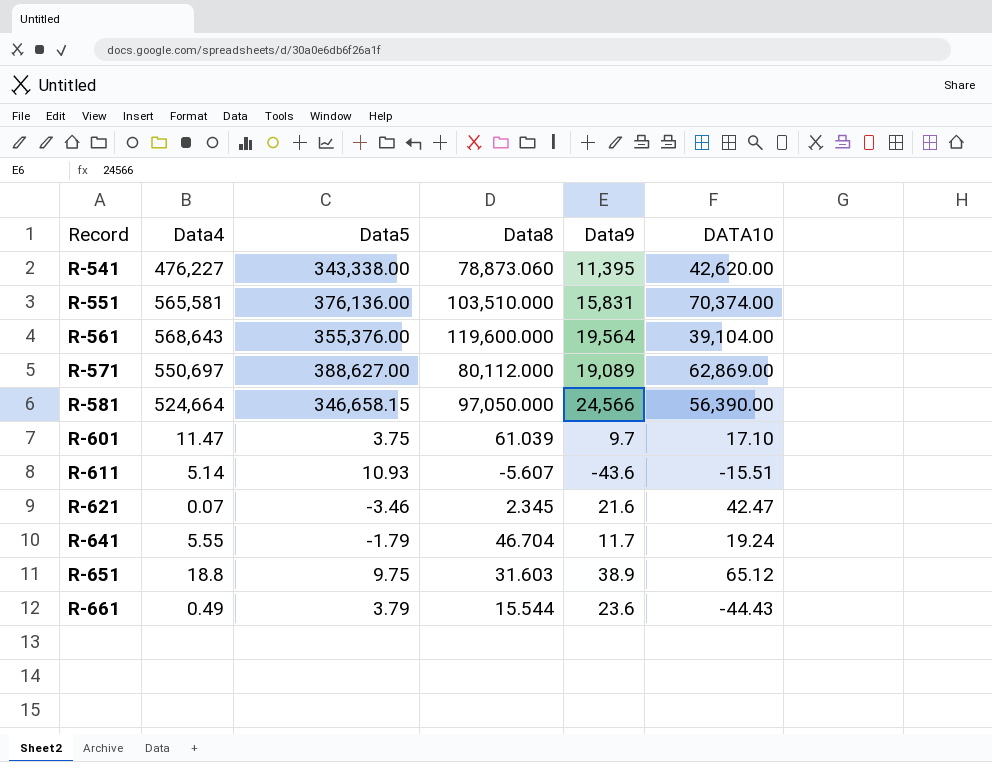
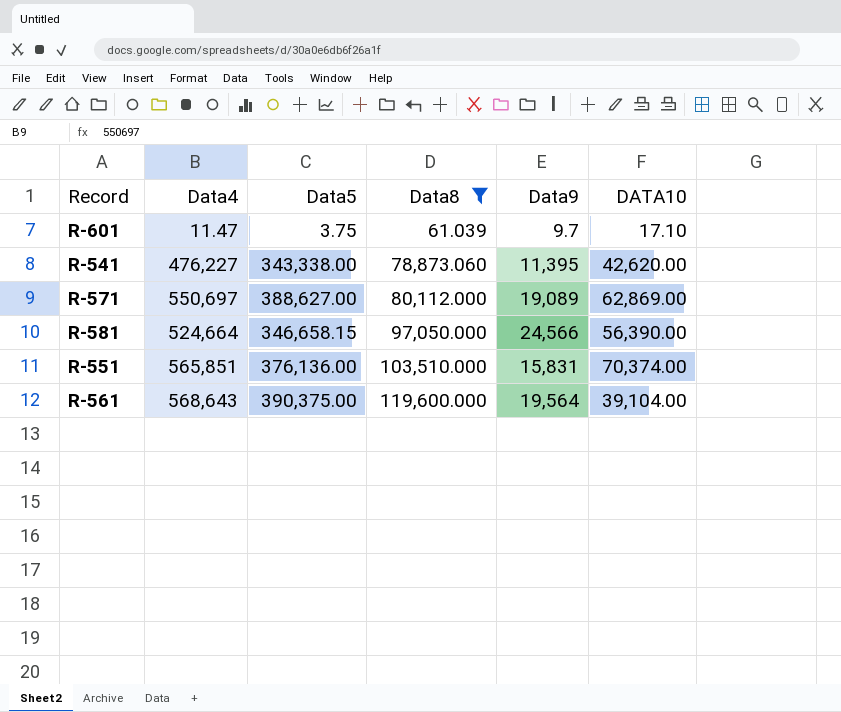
filter: none -> Data8 >= 61.039
row order: Record ascending -> Data8 ascending
R-551 | Data4: 565,581 -> 565,851
R-561 | Data5: 355,376.00 -> 390,375.00

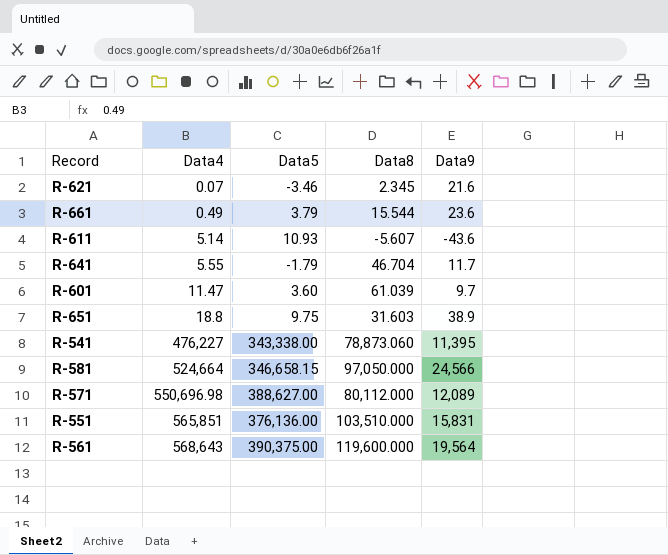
filter: Data8 >= 61.039 -> none
row order: Data8 ascending -> Data4 ascending
column DATA10 | position: 6 -> none
R-601 | Data5: 3.75 -> 3.60
R-571 | Data4: 550,697 -> 550,696.98
R-571 | Data9: 19,089 -> 12,089

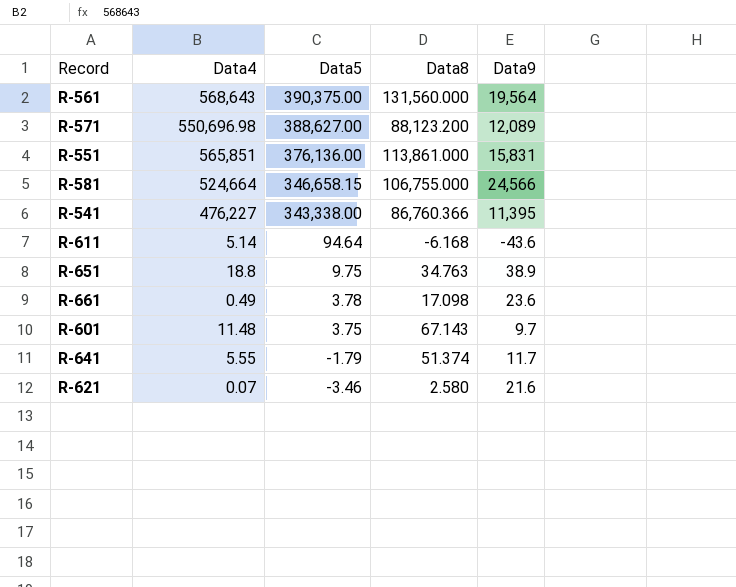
row order: Data4 ascending -> Data5 descending
R-561 | Data8: 119,600.000 -> 131,560.000
R-571 | Data8: 80,112.000 -> 88,123.200
R-551 | Data8: 103,510.000 -> 113,861.000
R-581 | Data8: 97,050.000 -> 106,755.000
R-541 | Data8: 78,873.060 -> 86,760.366
R-611 | Data5: 10.93 -> 94.64
R-611 | Data8: -5.607 -> -6.168
R-651 | Data8: 31.603 -> 34.763
R-661 | Data5: 3.79 -> 3.78
R-661 | Data8: 15.544 -> 17.098
R-601 | Data4: 11.47 -> 11.48
R-601 | Data5: 3.60 -> 3.75
R-601 | Data8: 61.039 -> 67.143
R-641 | Data8: 46.704 -> 51.374
R-621 | Data8: 2.345 -> 2.580

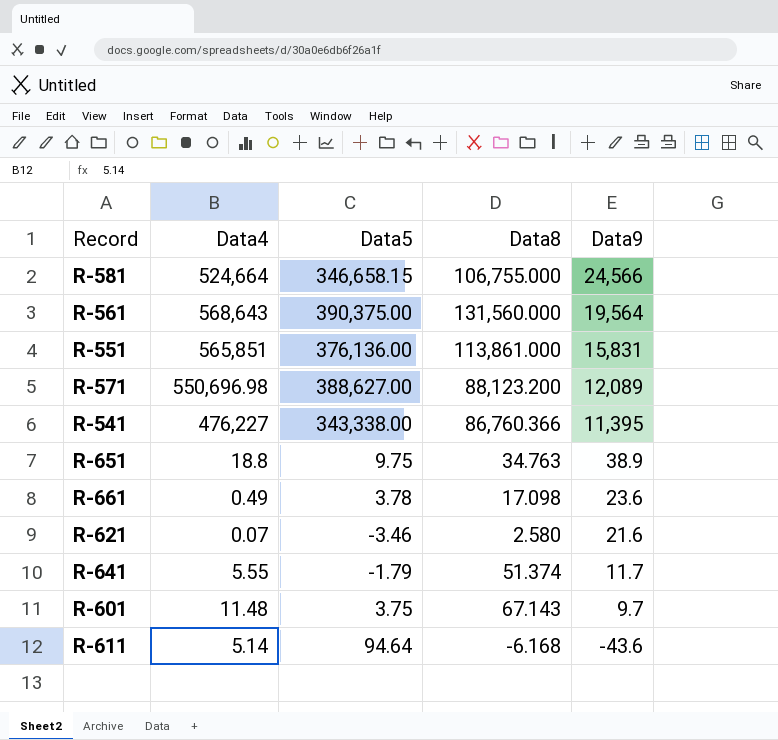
row order: Data5 descending -> Data9 descending

